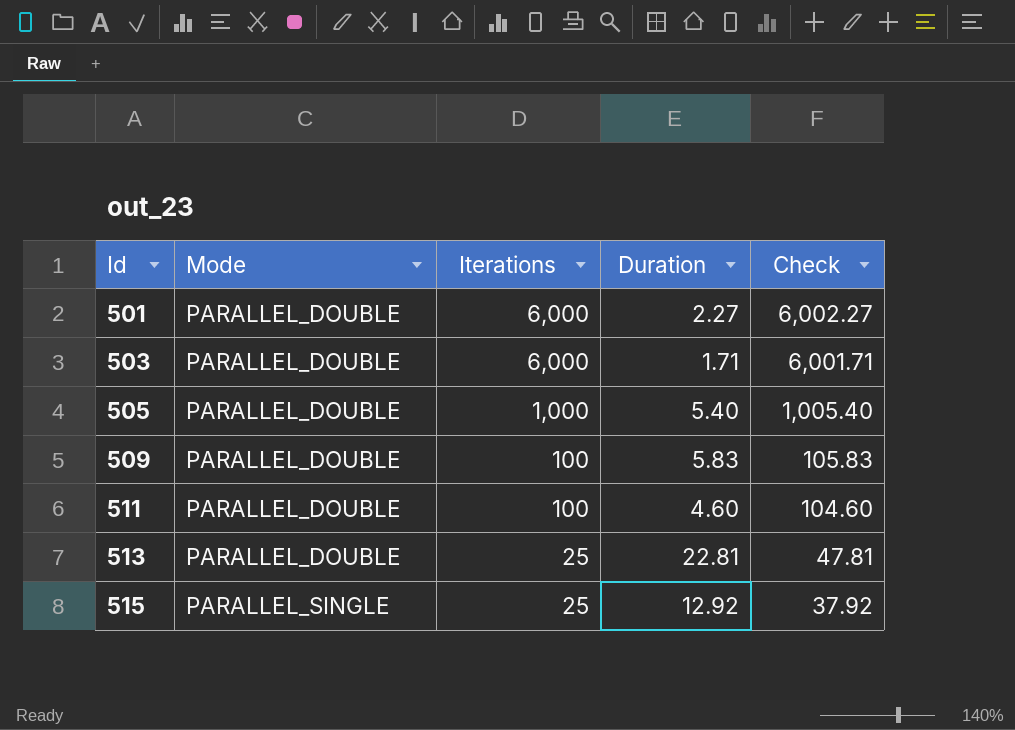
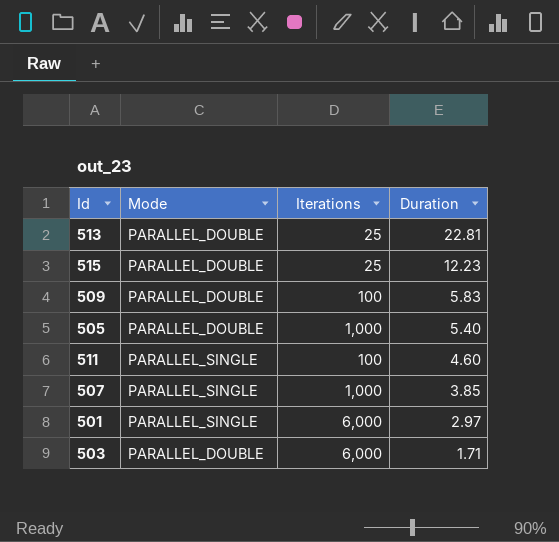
row order: Id ascending -> Duration descending
column Check | formula: [Iterations] + [Duration] -> none
515 | Mode: PARALLEL_SINGLE -> PARALLEL_DOUBLE
515 | Duration: 12.92 -> 12.23
511 | Mode: PARALLEL_DOUBLE -> PARALLEL_SINGLE
row 507: none -> PARALLEL_SINGLE | 1,000 | 3.85
501 | Mode: PARALLEL_DOUBLE -> PARALLEL_SINGLE
501 | Duration: 2.27 -> 2.97

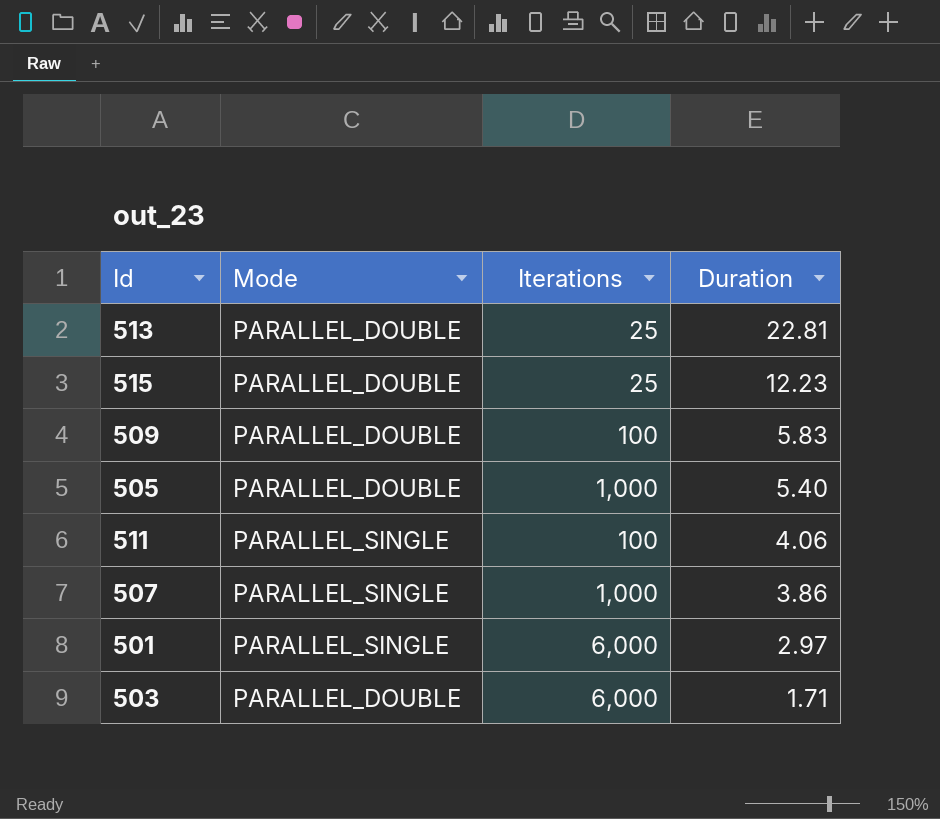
511 | Duration: 4.60 -> 4.06
507 | Duration: 3.85 -> 3.86

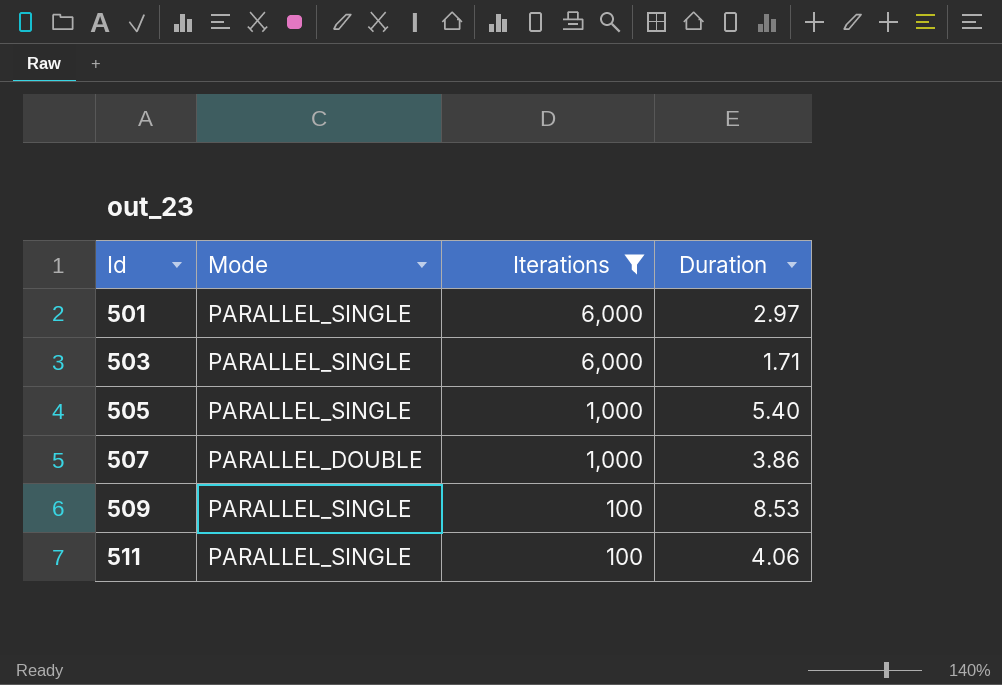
filter: none -> Iterations != 25
row order: Duration descending -> Id ascending
503 | Mode: PARALLEL_DOUBLE -> PARALLEL_SINGLE
505 | Mode: PARALLEL_DOUBLE -> PARALLEL_SINGLE
507 | Mode: PARALLEL_SINGLE -> PARALLEL_DOUBLE
509 | Mode: PARALLEL_DOUBLE -> PARALLEL_SINGLE
509 | Duration: 5.83 -> 8.53

